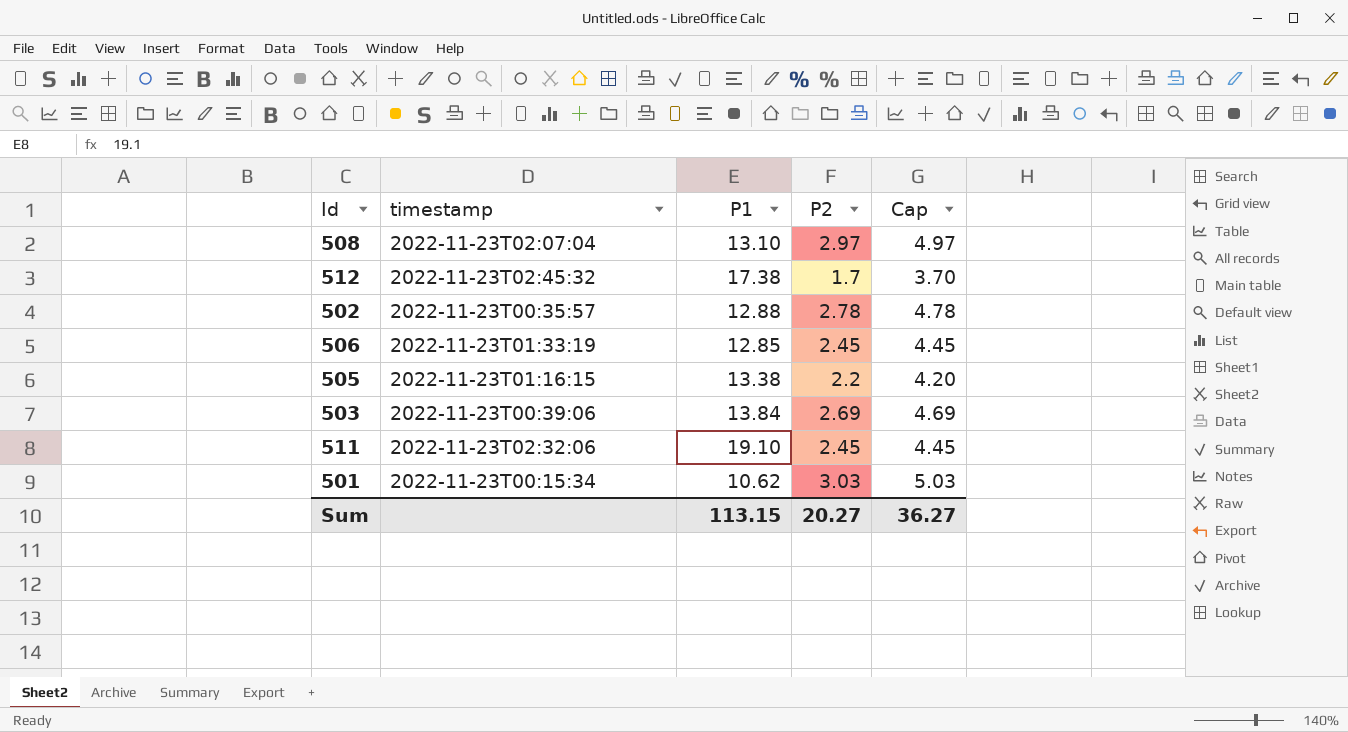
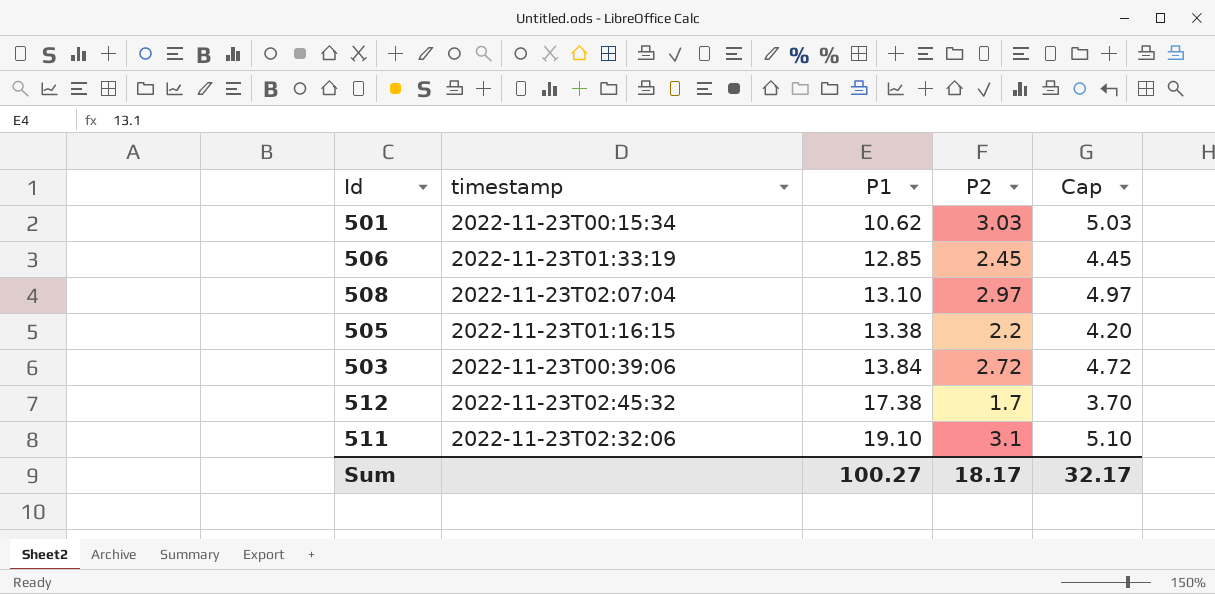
row order: none -> P1 ascending
row 502: 2022-11-23T00:35:57 | 12.88 | 2.78 | 4.78 -> none
503 | P2: 2.69 -> 2.72
503 | Cap: 4.69 -> 4.72
511 | P2: 2.45 -> 3.1
511 | Cap: 4.45 -> 5.10
Sum | P1: 113.15 -> 100.27
Sum | P2: 20.27 -> 18.17
Sum | Cap: 36.27 -> 32.17

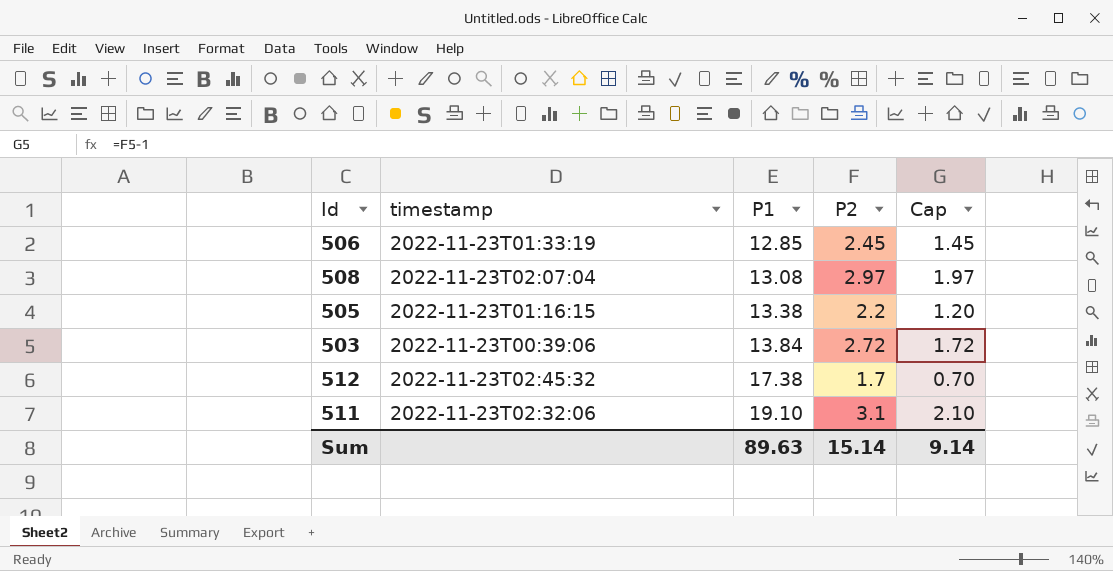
column Cap | formula: [P2] + 2 -> [P2] - 1
row 501: 2022-11-23T00:15:34 | 10.62 | 3.03 | 5.03 -> none
508 | P1: 13.10 -> 13.08
Sum | P1: 100.27 -> 89.63
Sum | P2: 18.17 -> 15.14
Sum | Cap: 32.17 -> 9.14

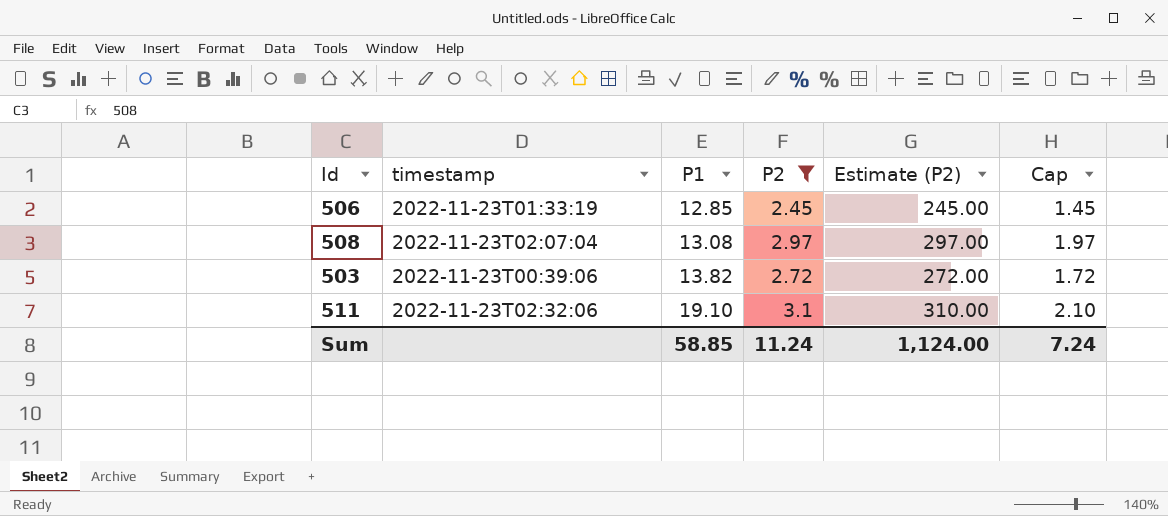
filter: none -> P2 >= 2.45
column Estimate (P2) | formula: none -> [P2] * 100
503 | P1: 13.84 -> 13.82
Sum | P1: 89.63 -> 58.85
Sum | P2: 15.14 -> 11.24
Sum | Cap: 9.14 -> 7.24

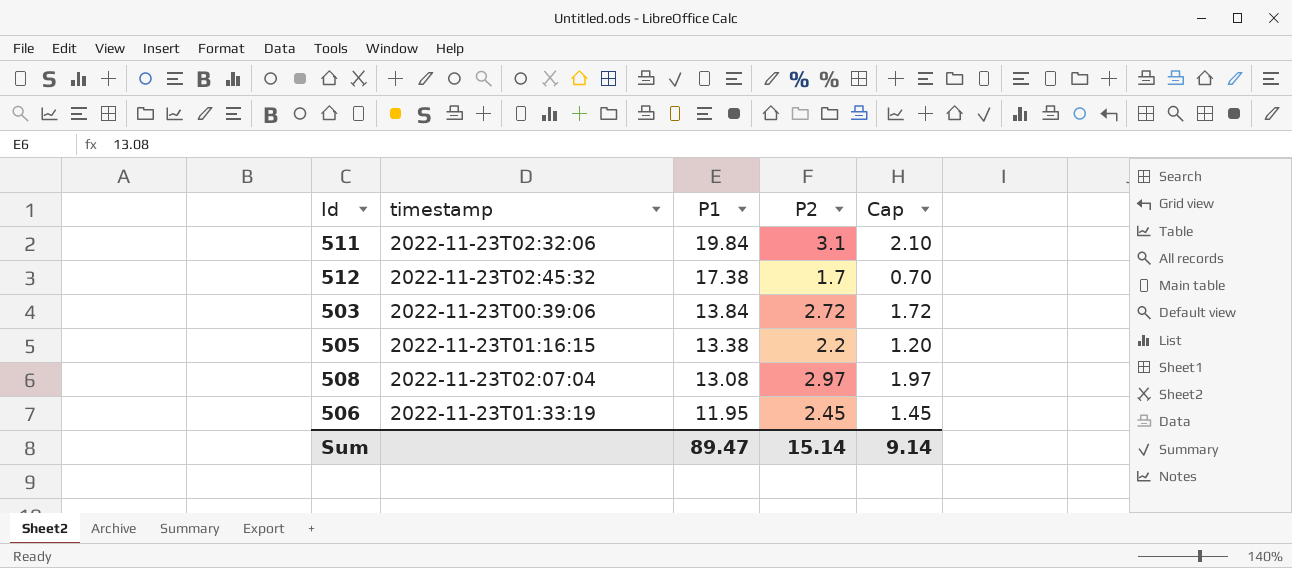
filter: P2 >= 2.45 -> none
row order: P1 ascending -> P1 descending
column Estimate (P2) | formula: [P2] * 100 -> none
511 | P1: 19.10 -> 19.84
503 | P1: 13.82 -> 13.84
506 | P1: 12.85 -> 11.95
Sum | P1: 58.85 -> 89.47
Sum | P2: 11.24 -> 15.14
Sum | Cap: 7.24 -> 9.14

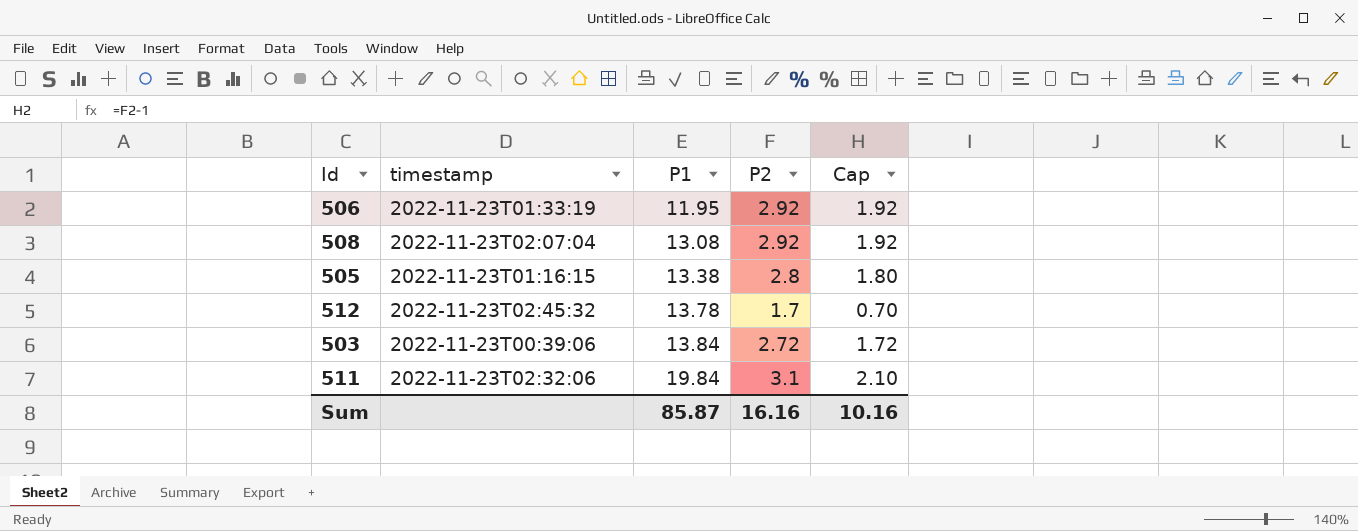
row order: P1 descending -> P1 ascending
506 | P2: 2.45 -> 2.92
506 | Cap: 1.45 -> 1.92
508 | P2: 2.97 -> 2.92
508 | Cap: 1.97 -> 1.92
505 | P2: 2.2 -> 2.8
505 | Cap: 1.20 -> 1.80
512 | P1: 17.38 -> 13.78
Sum | P1: 89.47 -> 85.87
Sum | P2: 15.14 -> 16.16
Sum | Cap: 9.14 -> 10.16

